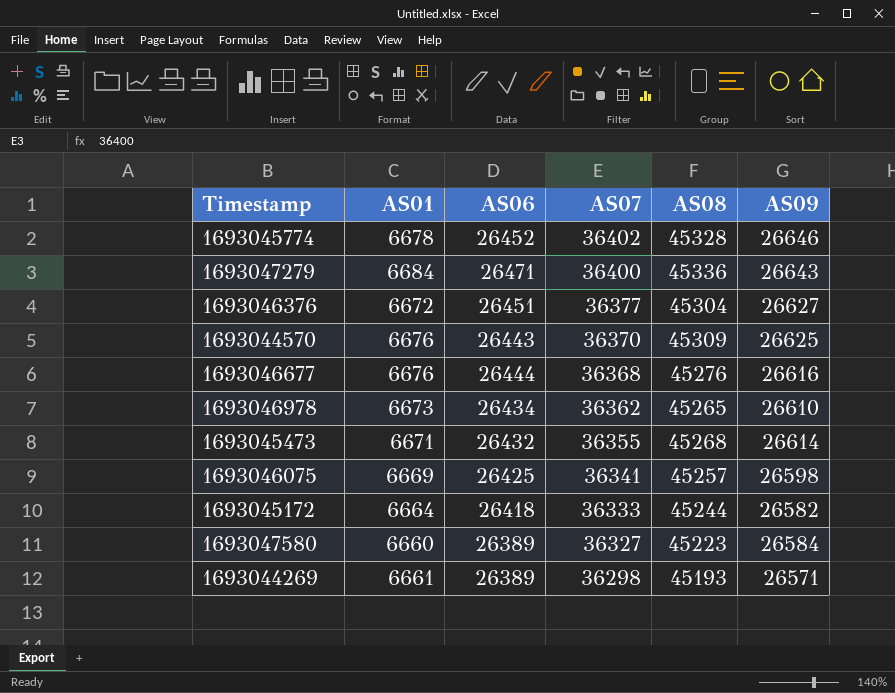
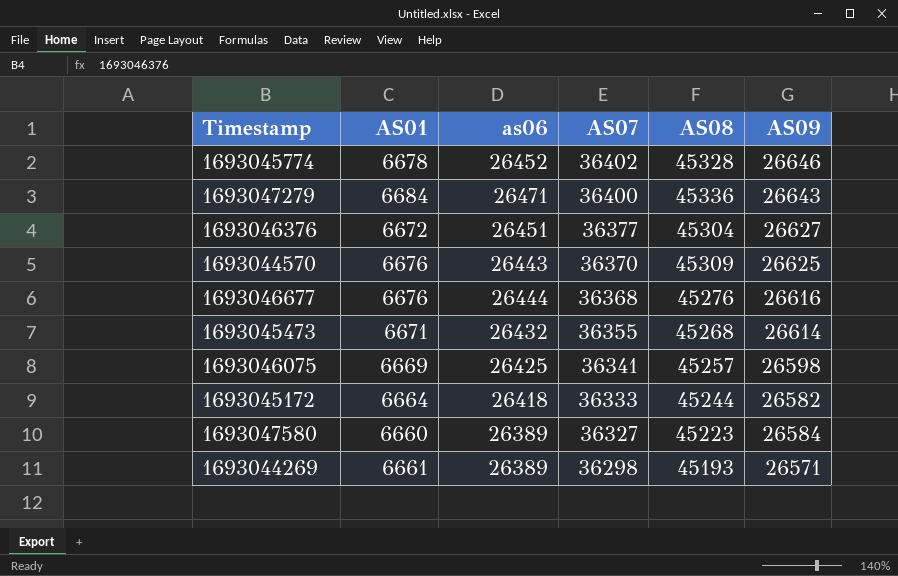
column name: AS06 -> as06
row 1693046978: 6673 | 26434 | 36362 | 45265 | 26610 -> none

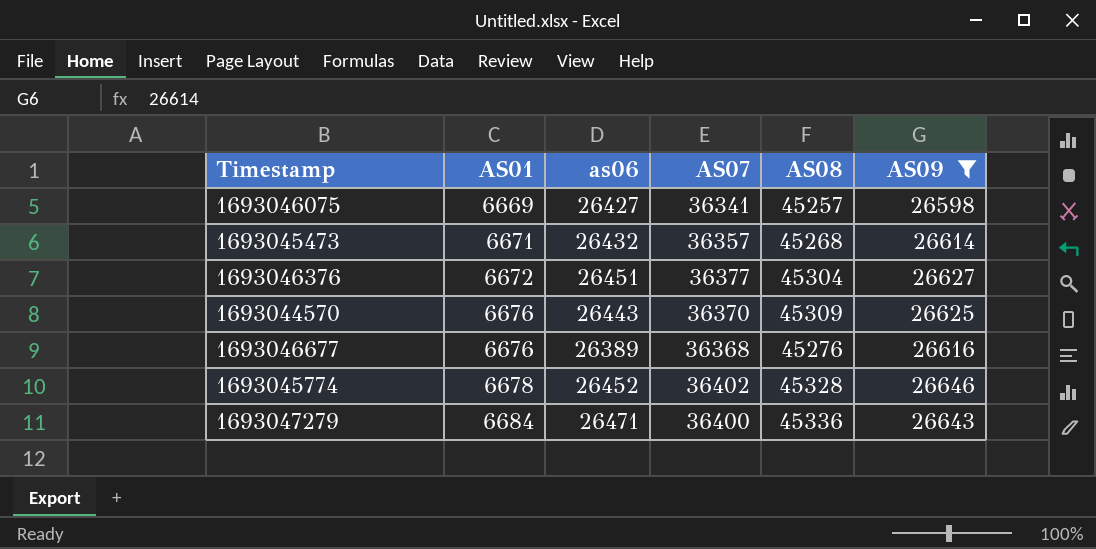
filter: none -> AS09 >= 26598
row order: AS07 descending -> AS01 ascending
1693046075 | as06: 26425 -> 26427
1693045473 | AS07: 36355 -> 36357
1693046677 | as06: 26444 -> 26389

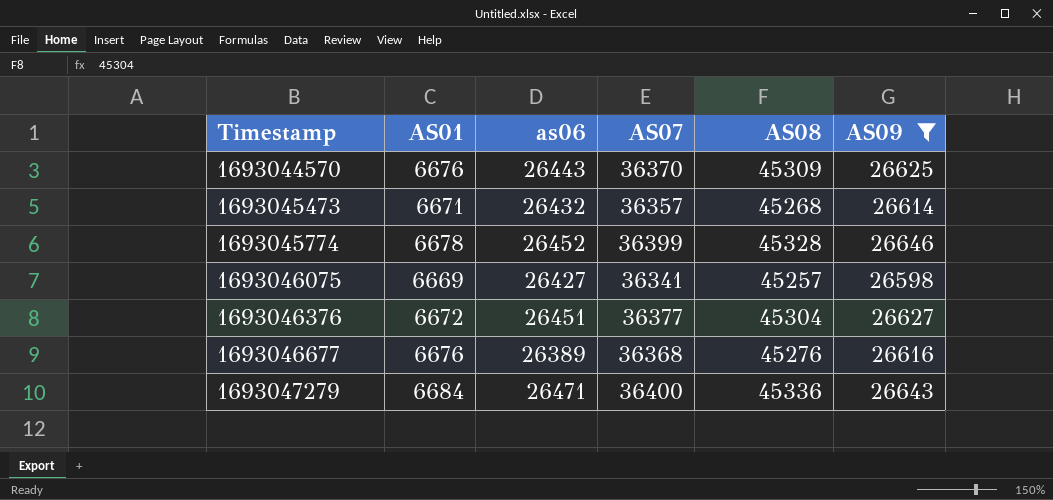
row order: AS01 ascending -> Timestamp ascending
1693045774 | AS07: 36402 -> 36399

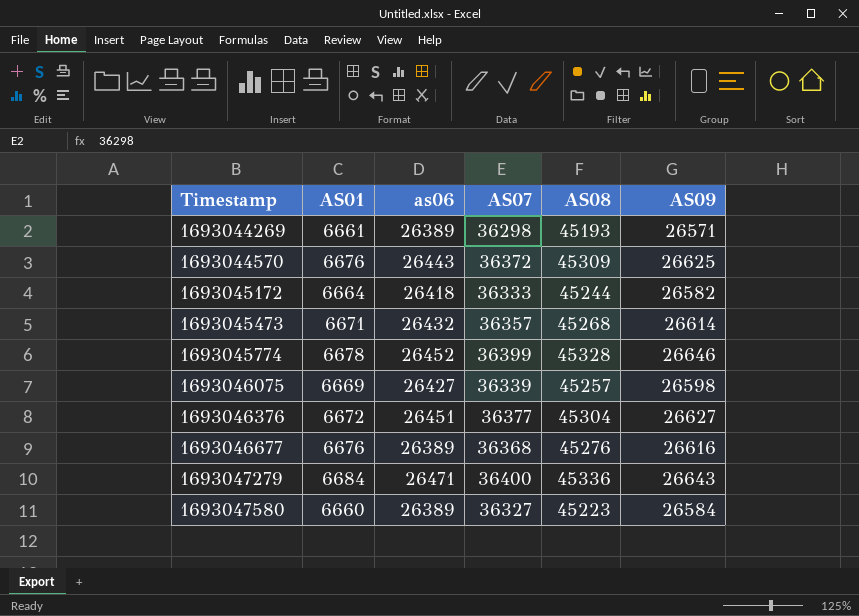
filter: AS09 >= 26598 -> none
1693044570 | AS07: 36370 -> 36372
1693046075 | AS07: 36341 -> 36339

